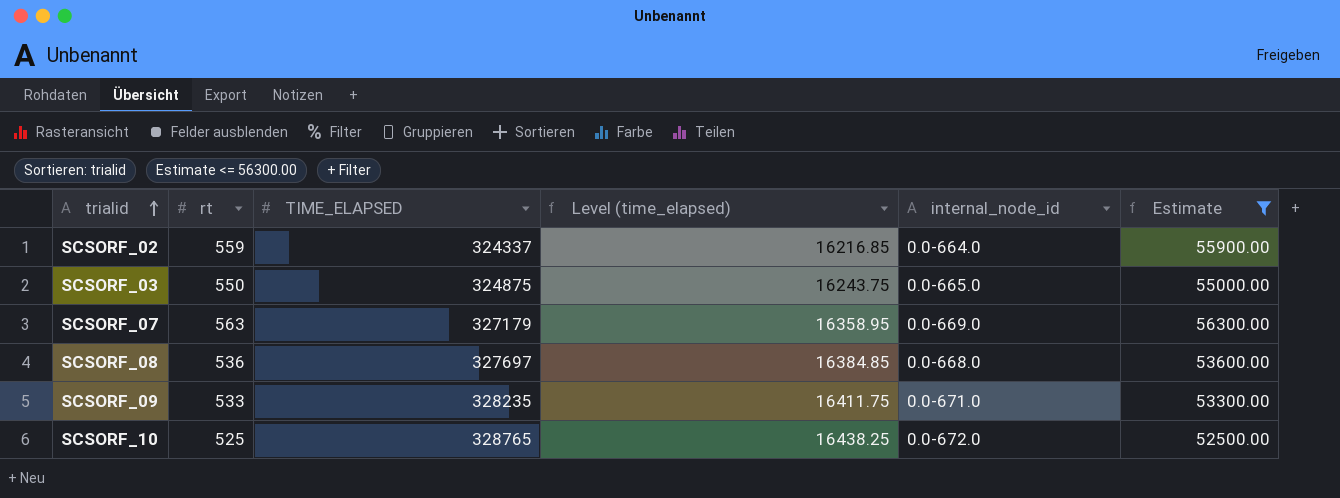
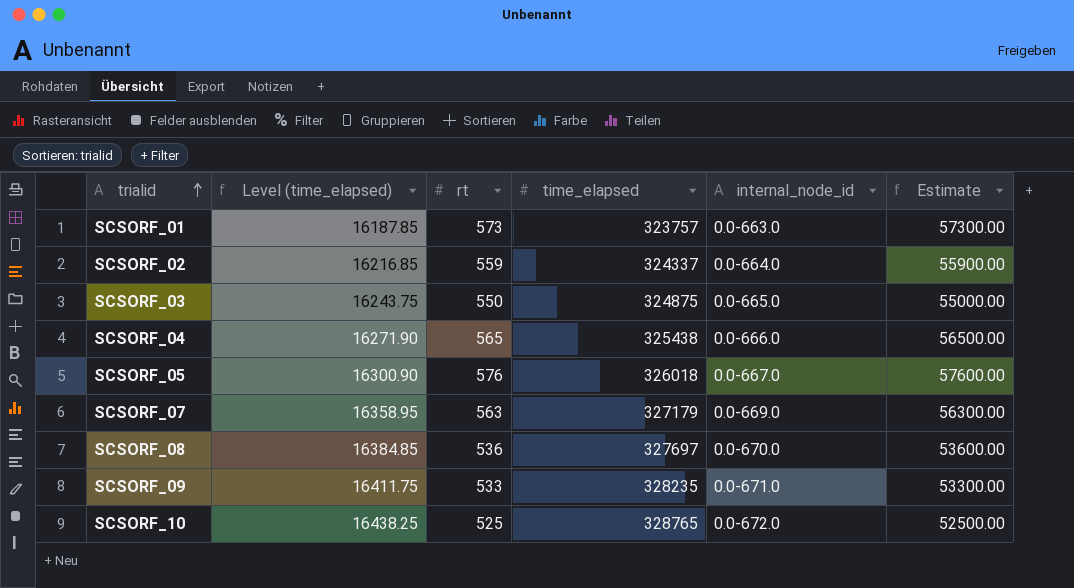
filter: Estimate <= 56300.00 -> none
column Level (time_elapsed) | position: 4 -> 2
column name: TIME_ELAPSED -> time_elapsed
SCSORF_08 | internal_node_id: 0.0-668.0 -> 0.0-670.0

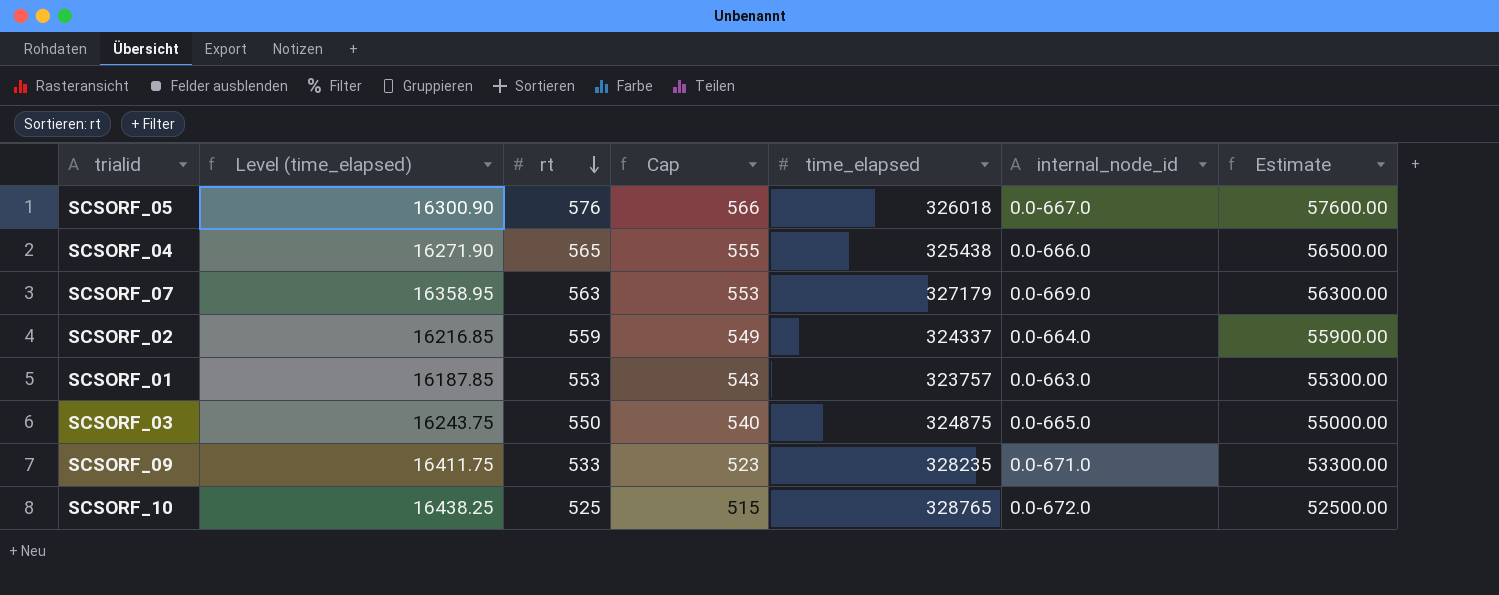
row order: trialid ascending -> rt descending
column Cap | formula: none -> [rt] - 10
row SCSORF_08: 16384.85 | 536 | 327697 | 0.0-670.0 | 53600.00 -> none
SCSORF_01 | rt: 573 -> 553
SCSORF_01 | Estimate: 57300.00 -> 55300.00

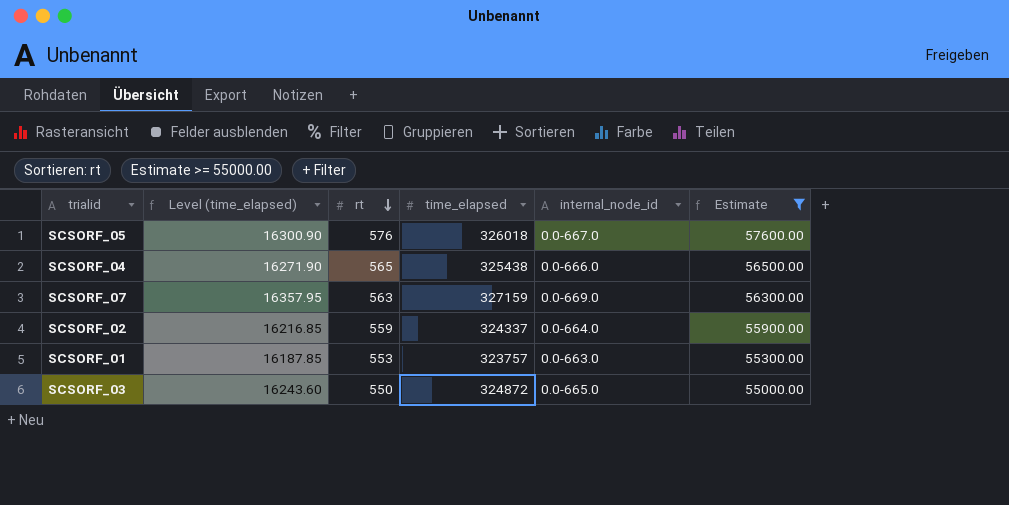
filter: none -> Estimate >= 55000.00
column Cap | formula: [rt] - 10 -> none
SCSORF_07 | Level (time_elapsed): 16358.95 -> 16357.95
SCSORF_07 | time_elapsed: 327179 -> 327159
SCSORF_03 | Level (time_elapsed): 16243.75 -> 16243.60
SCSORF_03 | time_elapsed: 324875 -> 324872

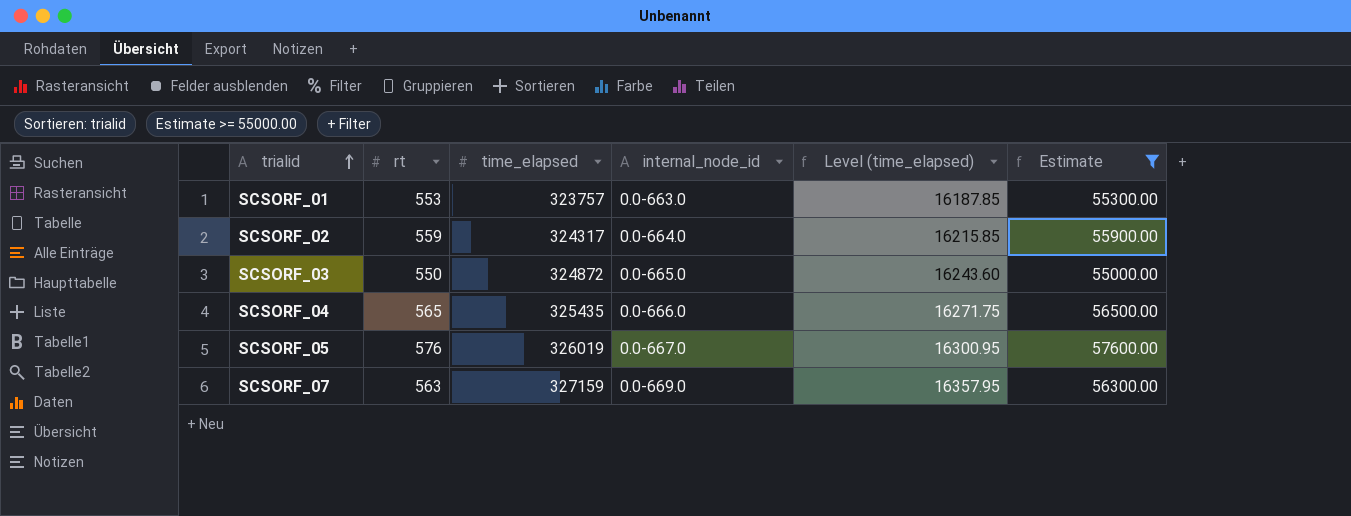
row order: rt descending -> trialid ascending
column Level (time_elapsed) | position: 2 -> 5
SCSORF_02 | time_elapsed: 324337 -> 324317
SCSORF_02 | Level (time_elapsed): 16216.85 -> 16215.85
SCSORF_04 | time_elapsed: 325438 -> 325435
SCSORF_04 | Level (time_elapsed): 16271.90 -> 16271.75
SCSORF_05 | time_elapsed: 326018 -> 326019
SCSORF_05 | Level (time_elapsed): 16300.90 -> 16300.95

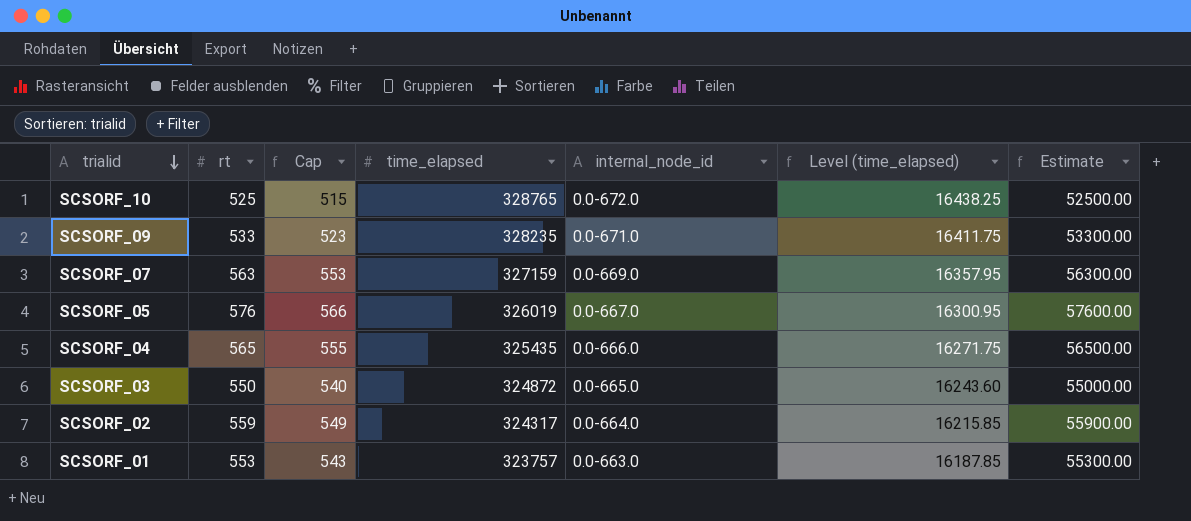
filter: Estimate >= 55000.00 -> none
row order: trialid ascending -> trialid descending
column Cap | formula: none -> [rt] - 10

